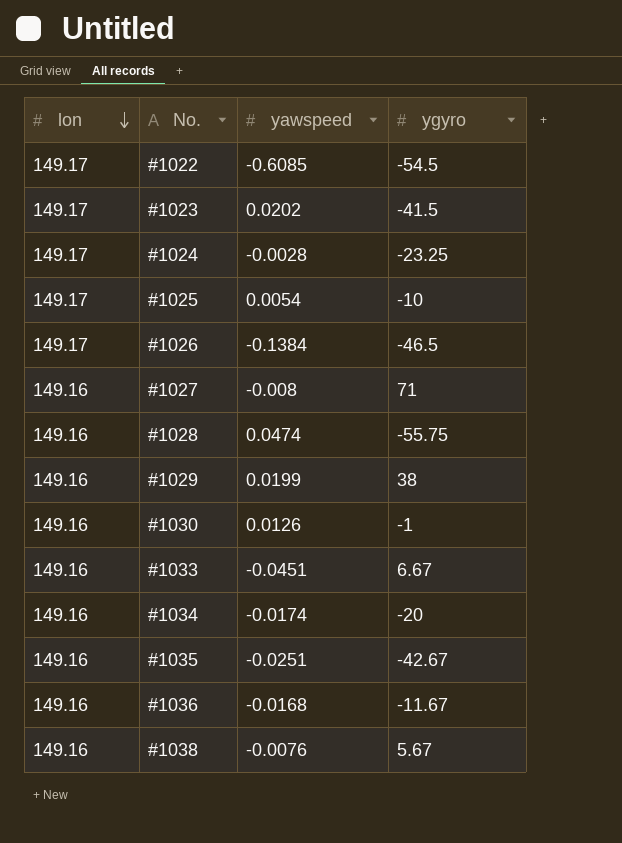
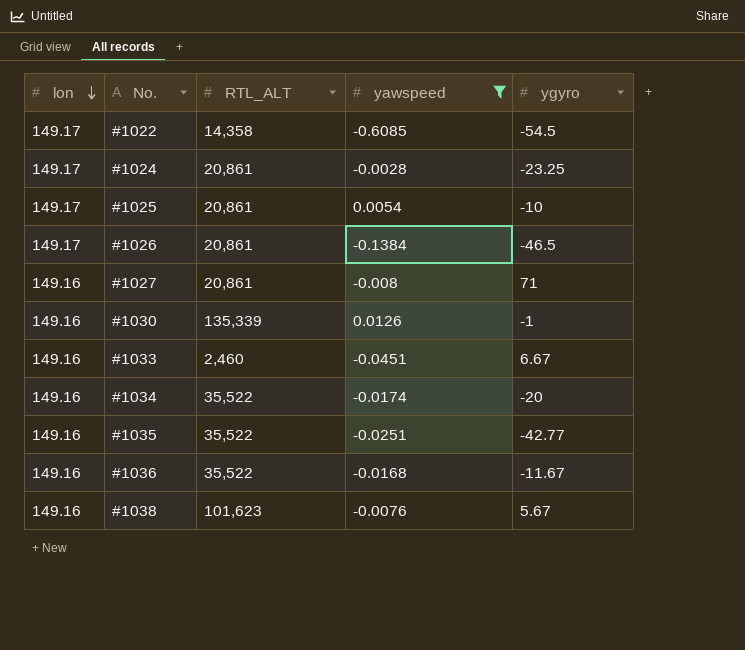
filter: none -> yawspeed <= 0.0126
column RTL_ALT | position: none -> 3
#1035 | ygyro: -42.67 -> -42.77

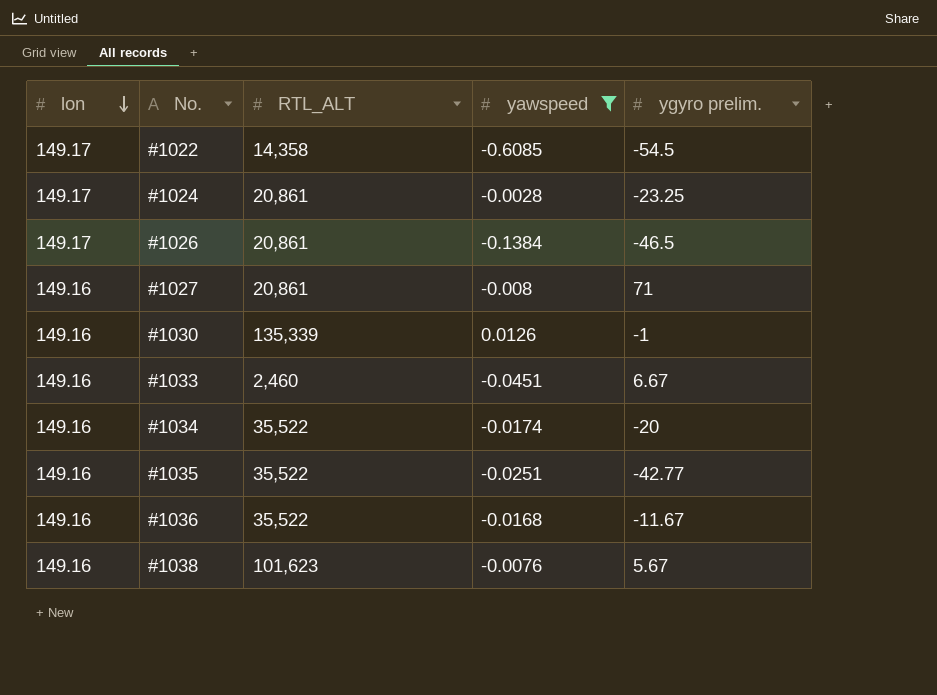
column name: ygyro -> ygyro prelim.
row #1025: 149.17 | 20,861 | 0.0054 | -10 -> none

